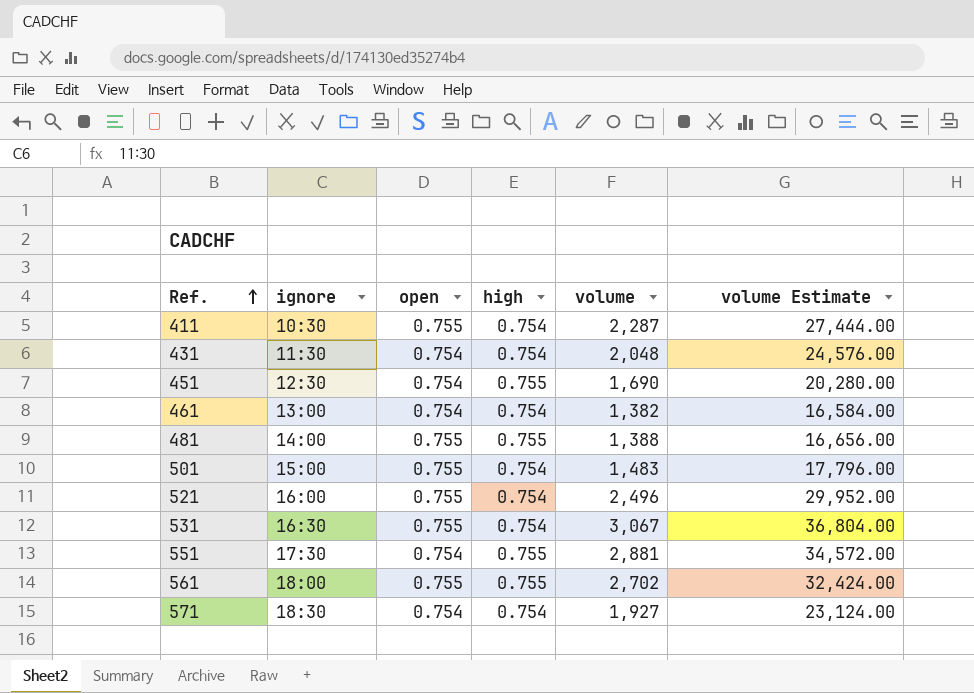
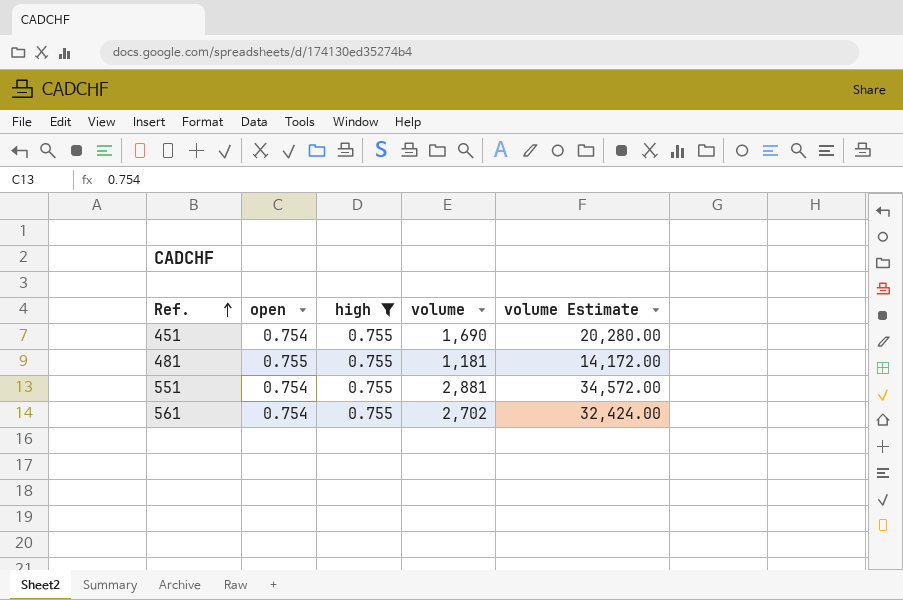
filter: none -> high = 0.755
column ignore | position: 2 -> none
481 | volume: 1,388 -> 1,181
481 | volume Estimate: 16,656.00 -> 14,172.00
561 | open: 0.755 -> 0.754

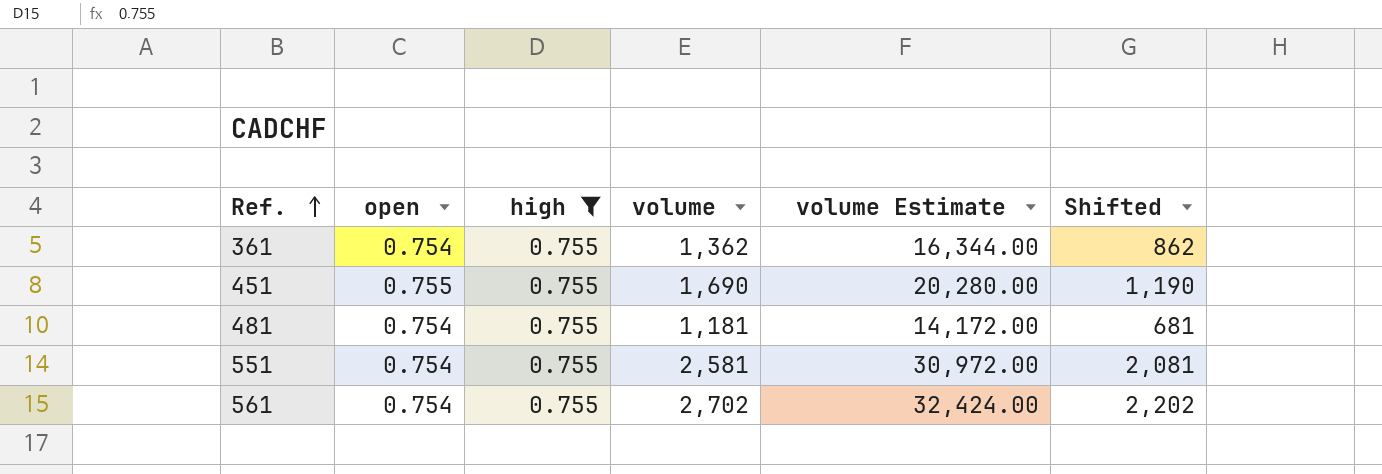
column Shifted | formula: none -> [volume] - 500
row 361: none -> 0.754 | 0.755 | 1,362 | 16,344.00 | 862
451 | open: 0.754 -> 0.755
481 | open: 0.755 -> 0.754
551 | volume: 2,881 -> 2,581
551 | volume Estimate: 34,572.00 -> 30,972.00

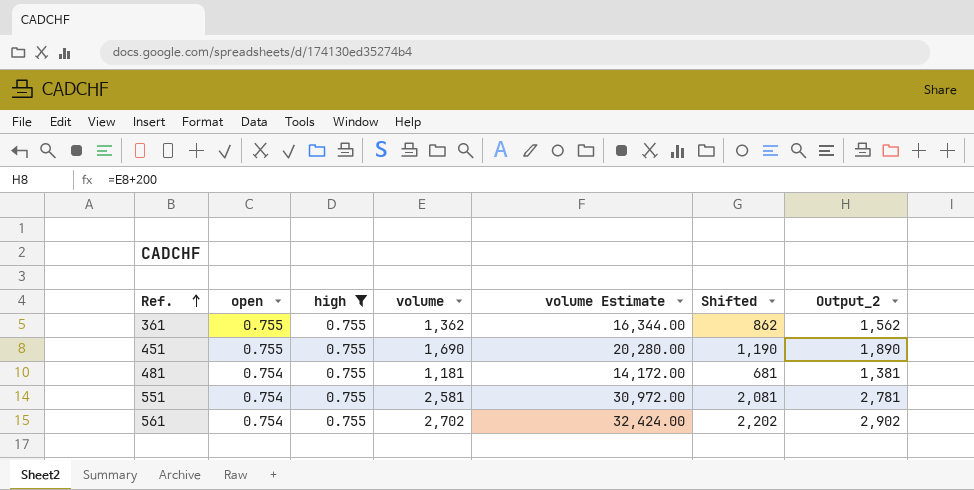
column Output_2 | formula: none -> [volume] + 200
361 | open: 0.754 -> 0.755

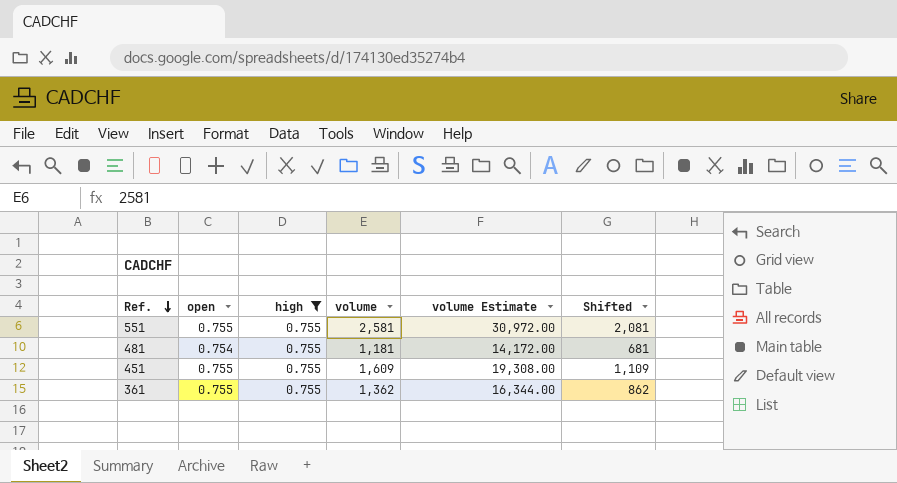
row order: Ref. ascending -> Ref. descending
column Output_2 | formula: [volume] + 200 -> none
row 561: 0.754 | 0.755 | 2,702 | 32,424.00 | 2,202 | 2,902 -> none
551 | open: 0.754 -> 0.755
451 | volume: 1,690 -> 1,609
451 | volume Estimate: 20,280.00 -> 19,308.00
451 | Shifted: 1,190 -> 1,109

